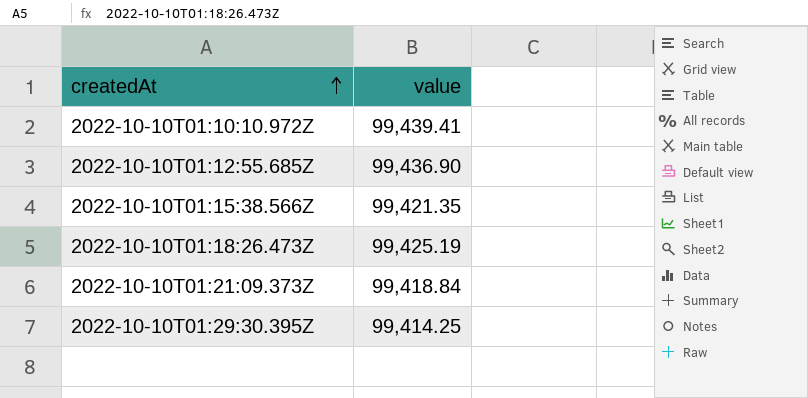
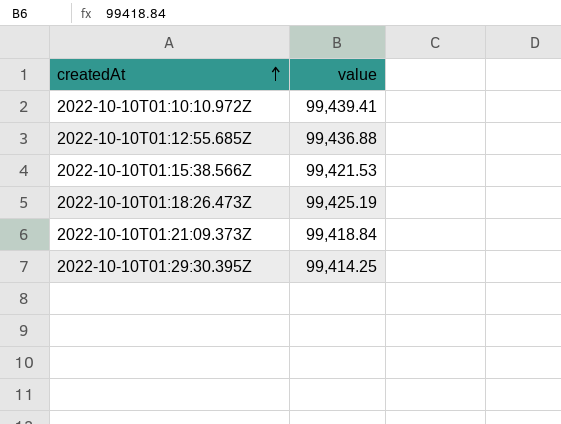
2022-10-10T01:12:55.685Z | value: 99,436.90 -> 99,436.88
2022-10-10T01:15:38.566Z | value: 99,421.35 -> 99,421.53

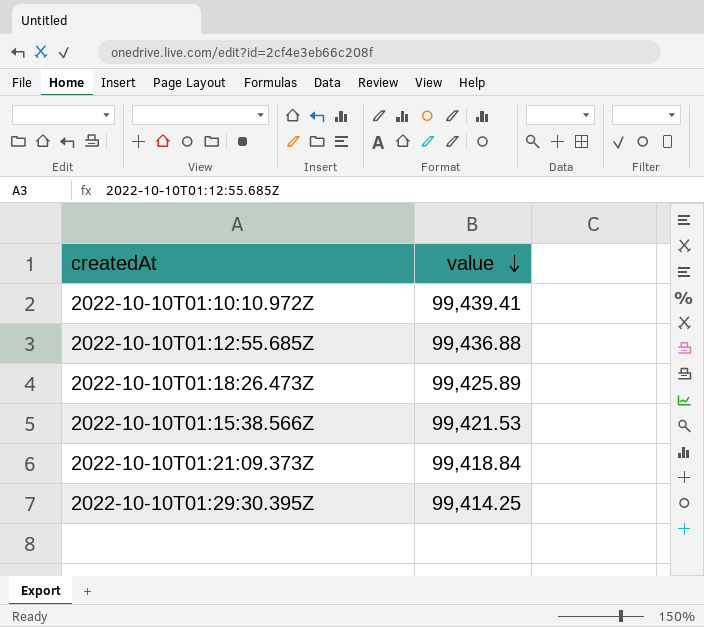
row order: createdAt ascending -> value descending
2022-10-10T01:18:26.473Z | value: 99,425.19 -> 99,425.89

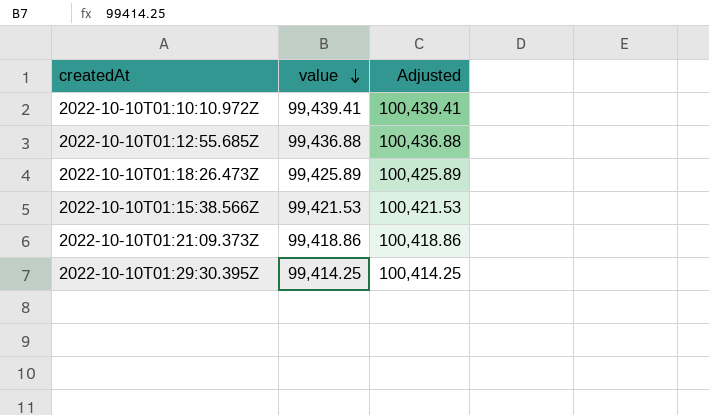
column Adjusted | formula: none -> [value] + 1000
2022-10-10T01:21:09.373Z | value: 99,418.84 -> 99,418.86

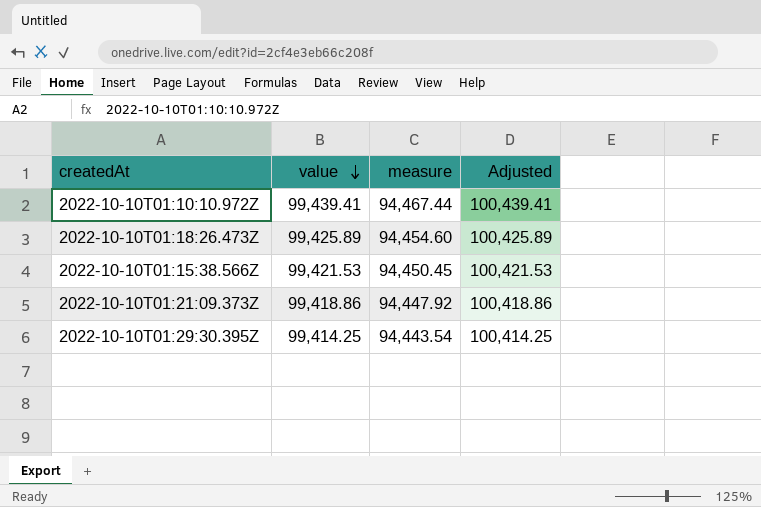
column measure | formula: none -> [value] * 0.95
row 2022-10-10T01:12:55.685Z: 99,436.88 | 100,436.88 -> none

